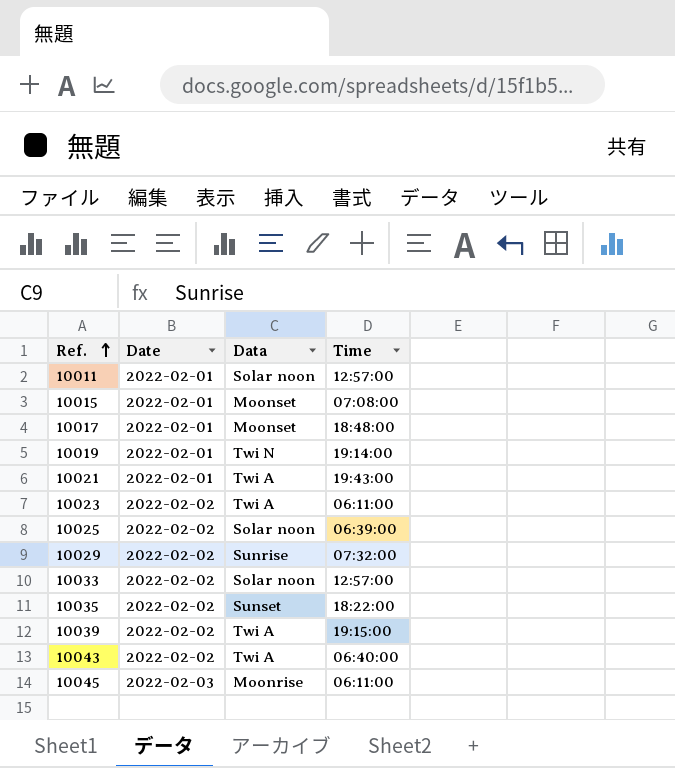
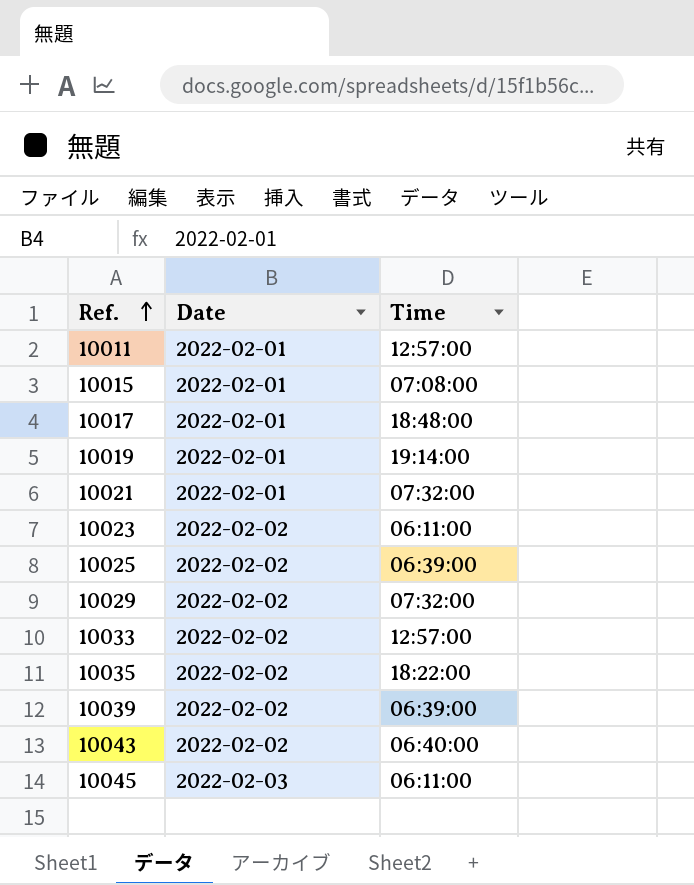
column Data | position: 3 -> none
10021 | Time: 19:43:00 -> 07:32:00
10039 | Time: 19:15:00 -> 06:39:00

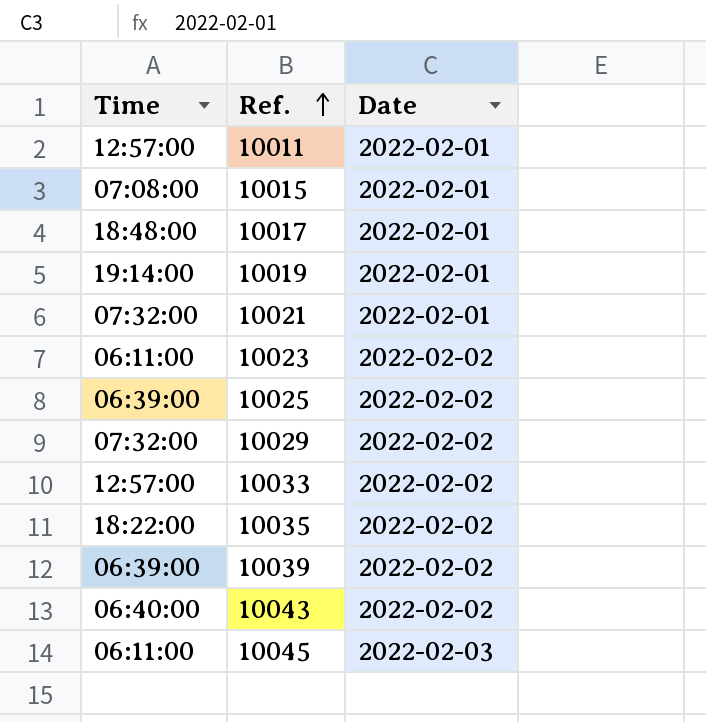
column Time | position: 3 -> 1

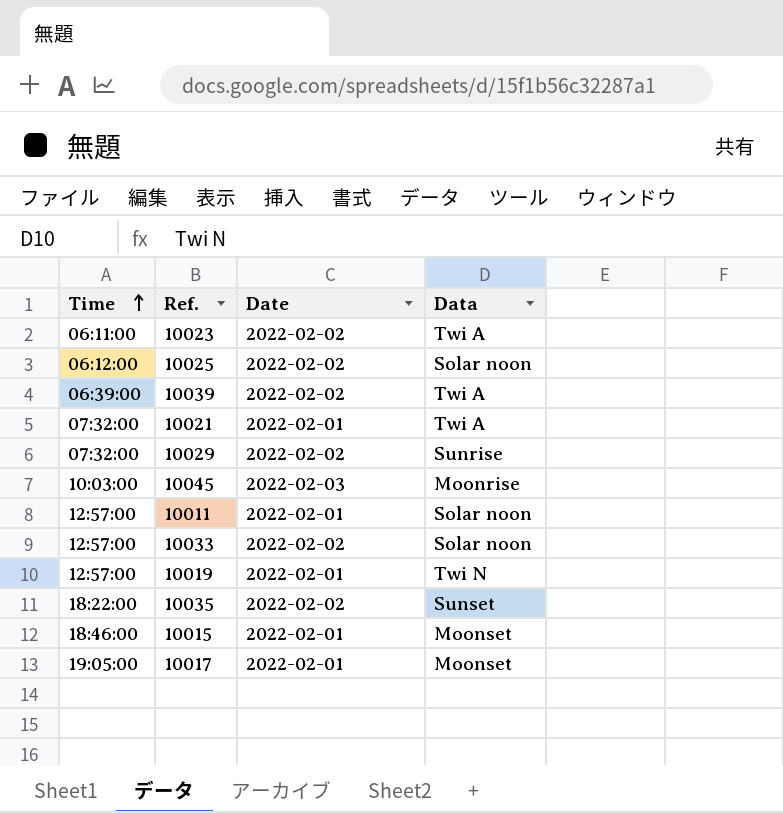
row order: Ref. ascending -> Time ascending
column Data | position: none -> 4
row 10043: 06:40:00 | 2022-02-02 -> none
10025 | Time: 06:39:00 -> 06:12:00
10045 | Time: 06:11:00 -> 10:03:00
10019 | Time: 19:14:00 -> 12:57:00
10015 | Time: 07:08:00 -> 18:46:00
10017 | Time: 18:48:00 -> 19:05:00

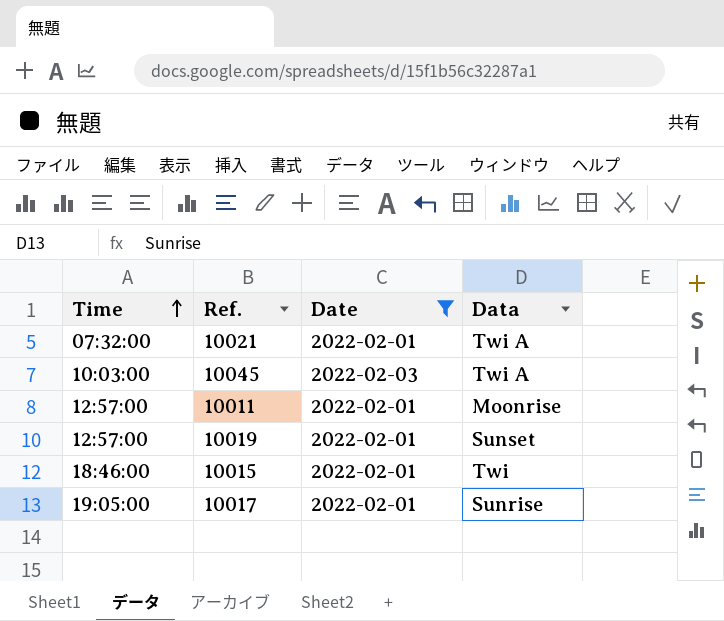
filter: none -> Date != 2022-02-02
10045 | Data: Moonrise -> Twi A
10011 | Data: Solar noon -> Moonrise
10019 | Data: Twi N -> Sunset
10015 | Data: Moonset -> Twi
10017 | Data: Moonset -> Sunrise

